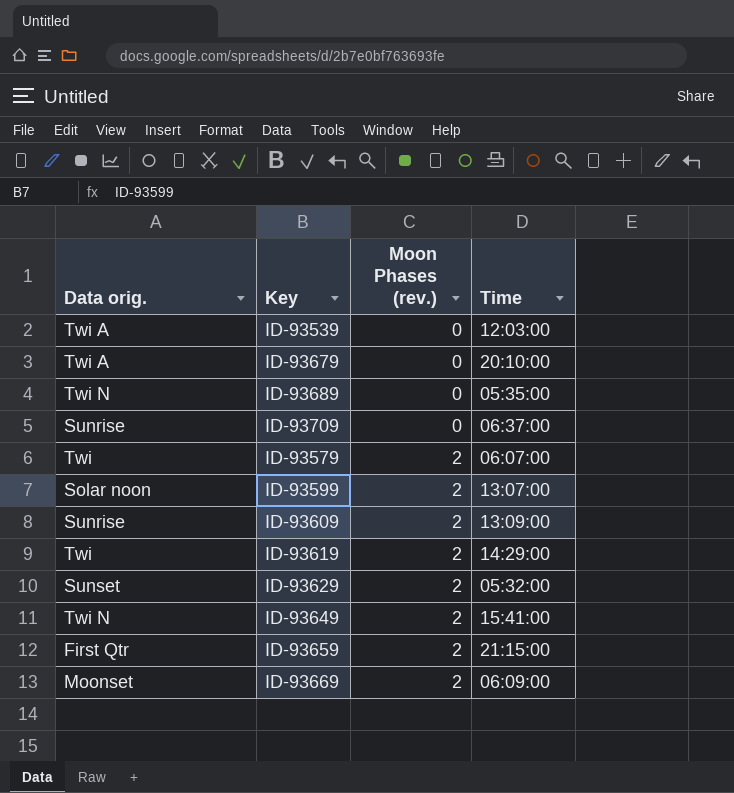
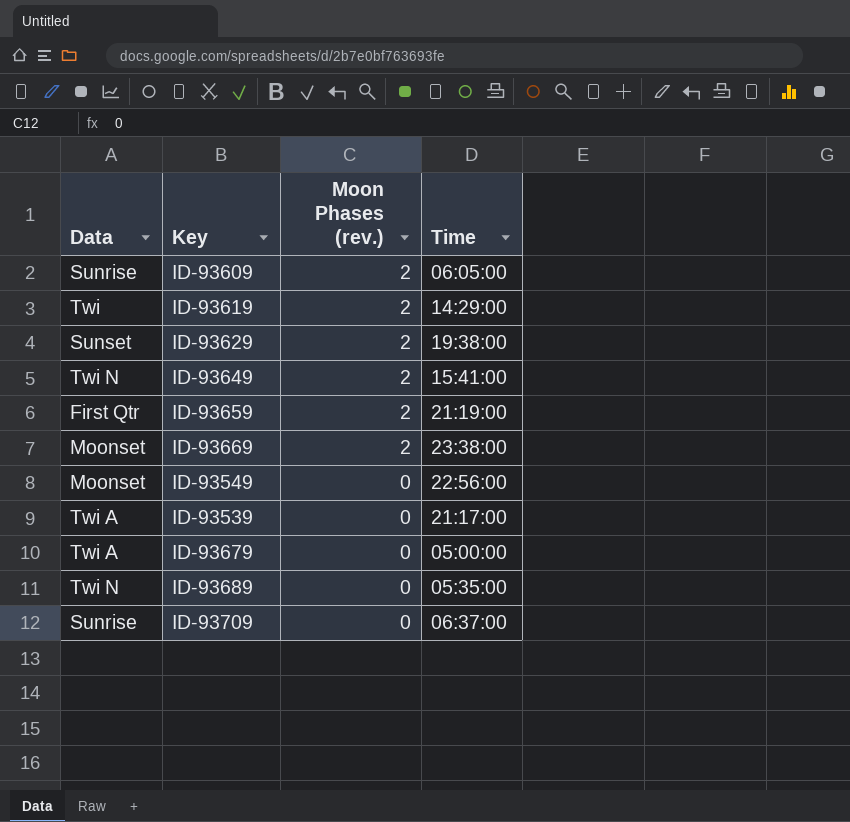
row order: Moon Phases (rev.) ascending -> Moon Phases (rev.) descending
column name: Data orig. -> Data
row ID-93579: Twi | 2 | 06:07:00 -> none
row ID-93599: Solar noon | 2 | 13:07:00 -> none
ID-93609 | Time: 13:09:00 -> 06:05:00
ID-93629 | Time: 05:32:00 -> 19:38:00
ID-93659 | Time: 21:15:00 -> 21:19:00
ID-93669 | Time: 06:09:00 -> 23:38:00
row ID-93549: none -> Moonset | 0 | 22:56:00
ID-93539 | Time: 12:03:00 -> 21:17:00
ID-93679 | Time: 20:10:00 -> 05:00:00

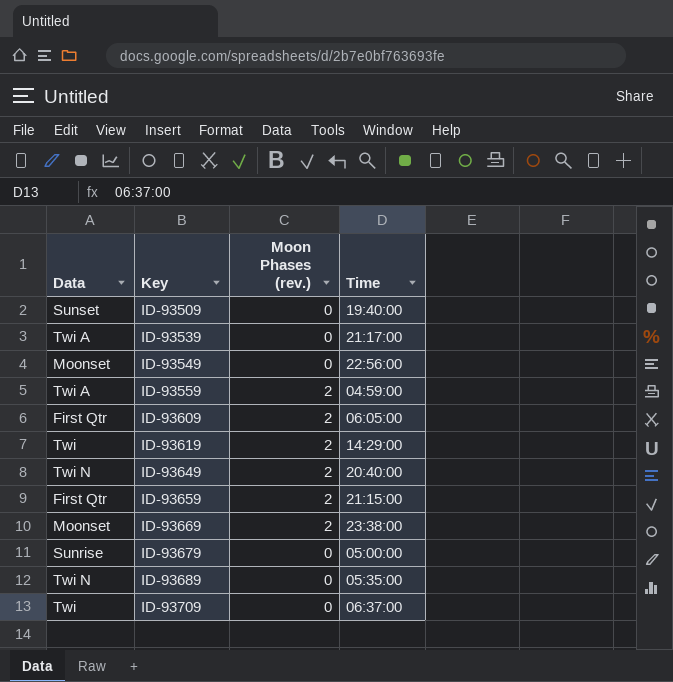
row order: Moon Phases (rev.) descending -> Key ascending
row ID-93629: Sunset | 2 | 19:38:00 -> none
row ID-93509: none -> Sunset | 0 | 19:40:00
row ID-93559: none -> Twi A | 2 | 04:59:00
ID-93609 | Data: Sunrise -> First Qtr
ID-93649 | Time: 15:41:00 -> 20:40:00
ID-93659 | Time: 21:19:00 -> 21:15:00
ID-93679 | Data: Twi A -> Sunrise
ID-93709 | Data: Sunrise -> Twi

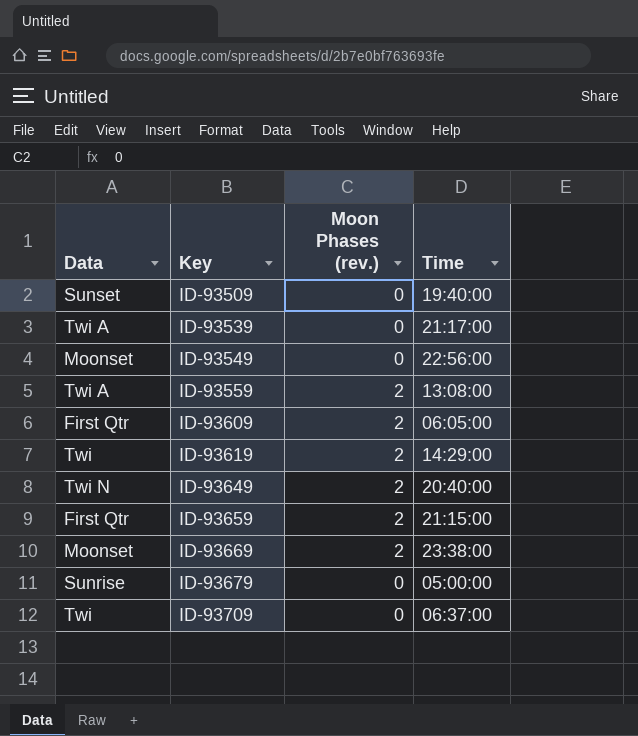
row ID-93689: Twi N | 0 | 05:35:00 -> none
ID-93559 | Time: 04:59:00 -> 13:08:00

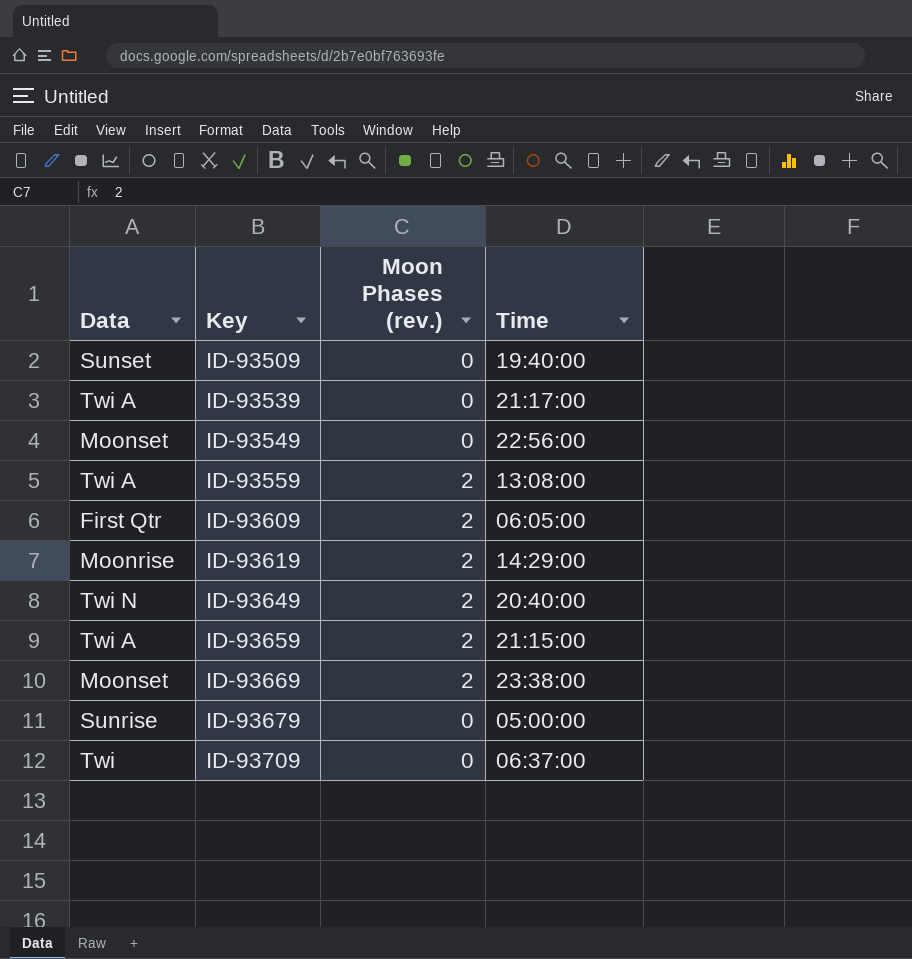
ID-93619 | Data: Twi -> Moonrise
ID-93659 | Data: First Qtr -> Twi A

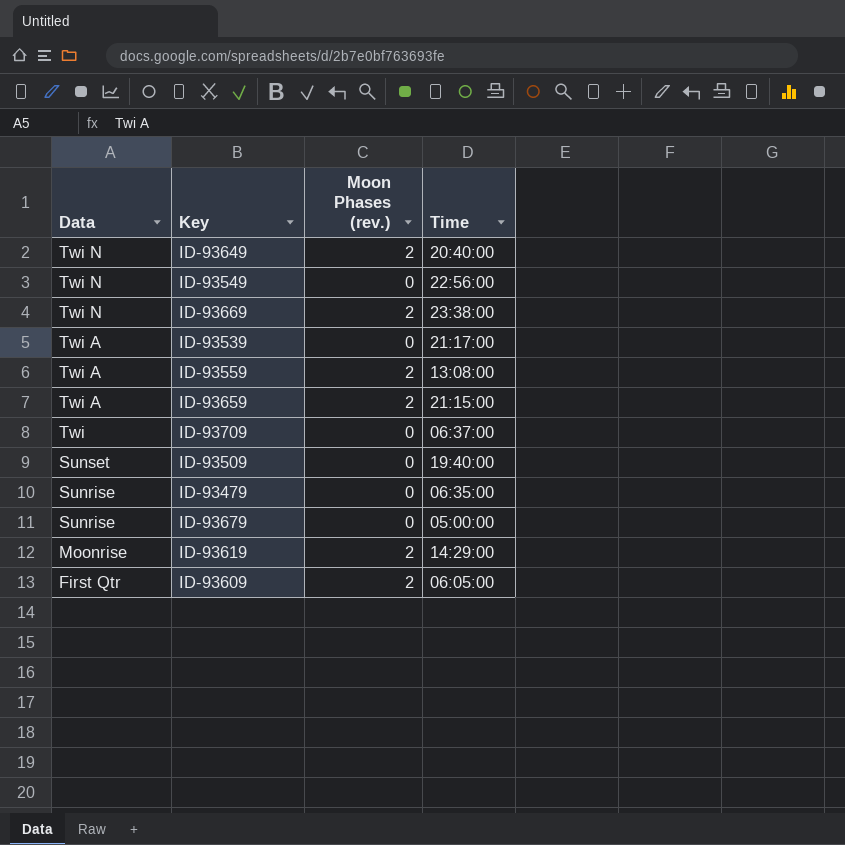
row order: Key ascending -> Data descending
ID-93549 | Data: Moonset -> Twi N
ID-93669 | Data: Moonset -> Twi N
row ID-93479: none -> Sunrise | 0 | 06:35:00

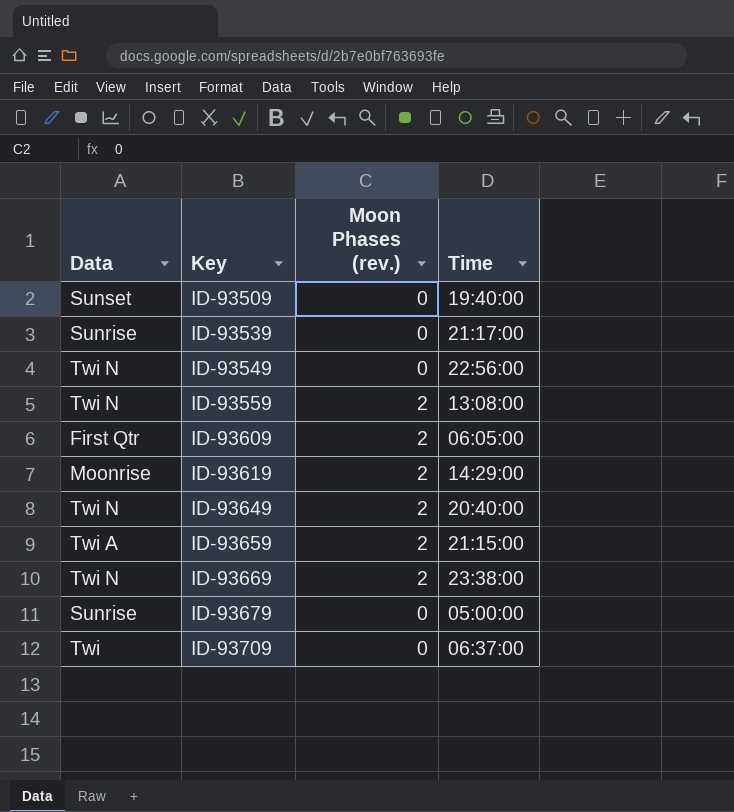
row order: Data descending -> Key ascending
row ID-93479: Sunrise | 0 | 06:35:00 -> none
ID-93539 | Data: Twi A -> Sunrise
ID-93559 | Data: Twi A -> Twi N

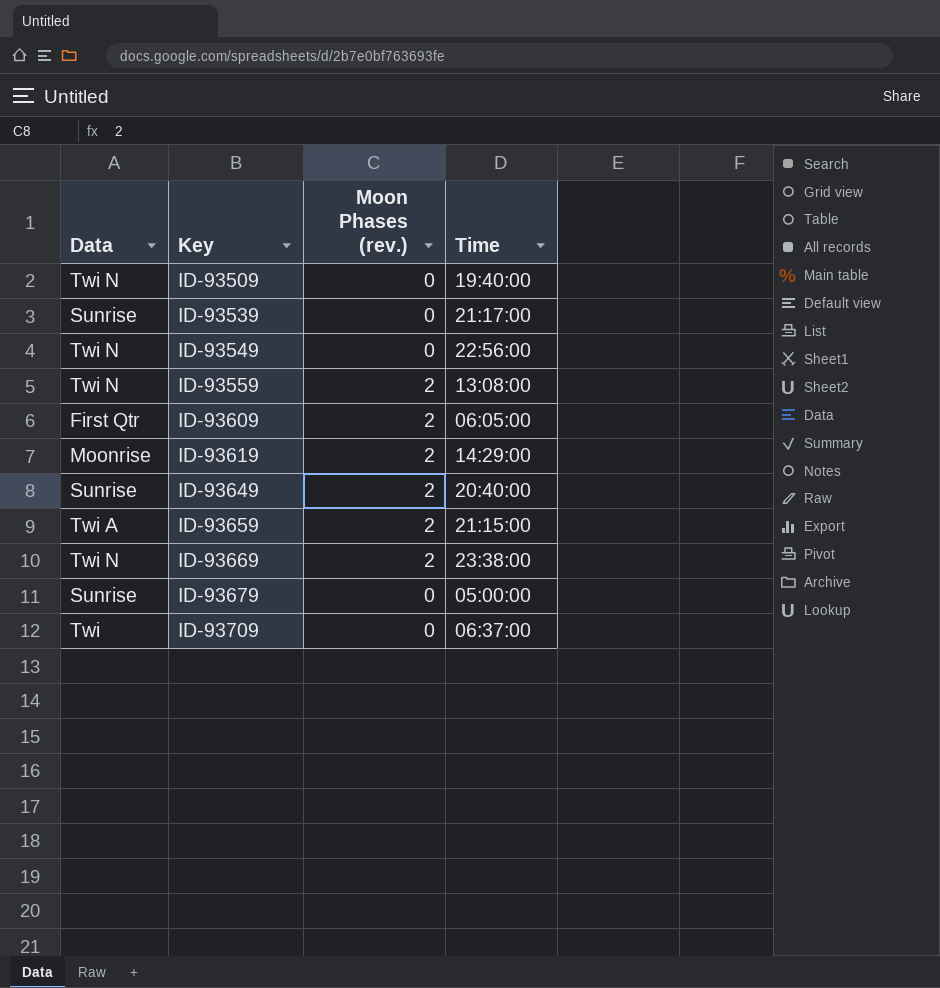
ID-93509 | Data: Sunset -> Twi N
ID-93649 | Data: Twi N -> Sunrise

